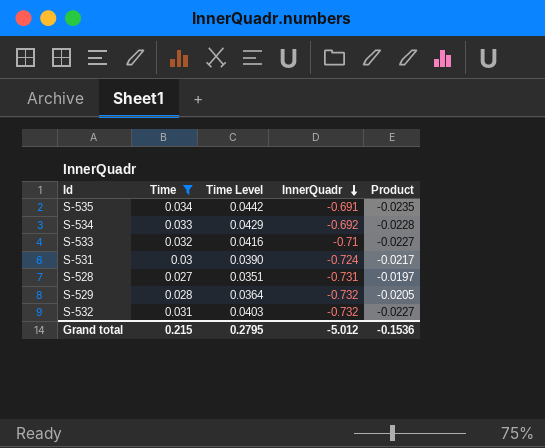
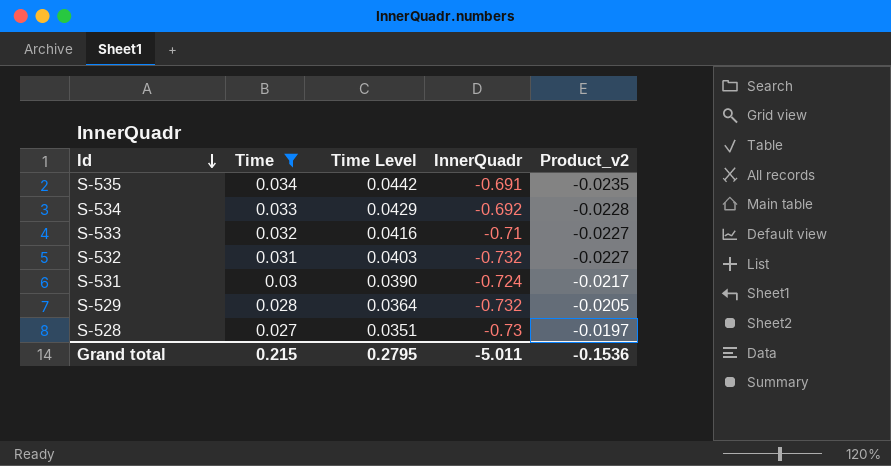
row order: InnerQuadr descending -> Id descending
column name: Product -> Product_v2
S-528 | InnerQuadr: -0.731 -> -0.73
Grand total | InnerQuadr: -5.012 -> -5.011

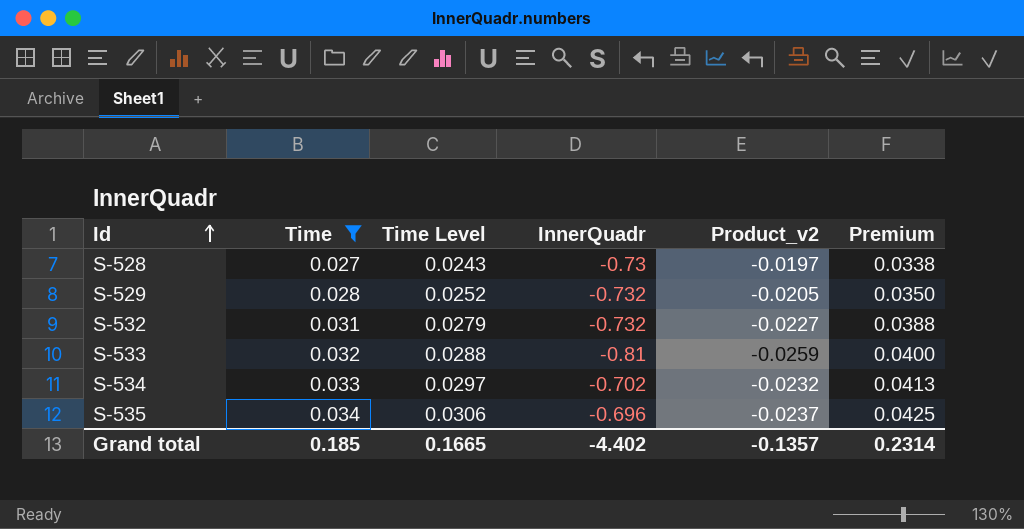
row order: Id descending -> Id ascending
column Time Level | formula: [Time] * 1.3 -> [Time] * 0.9
column Premium | formula: none -> [Time] * 1.25
row S-531: 0.03 | 0.0390 | -0.724 | -0.0217 -> none
S-533 | InnerQuadr: -0.71 -> -0.81
S-533 | Product_v2: -0.0227 -> -0.0259
S-534 | InnerQuadr: -0.692 -> -0.702
S-534 | Product_v2: -0.0228 -> -0.0232
S-535 | InnerQuadr: -0.691 -> -0.696
S-535 | Product_v2: -0.0235 -> -0.0237
Grand total | Time: 0.215 -> 0.185
Grand total | Time Level: 0.2795 -> 0.1665
Grand total | InnerQuadr: -5.011 -> -4.402
Grand total | Product_v2: -0.1536 -> -0.1357

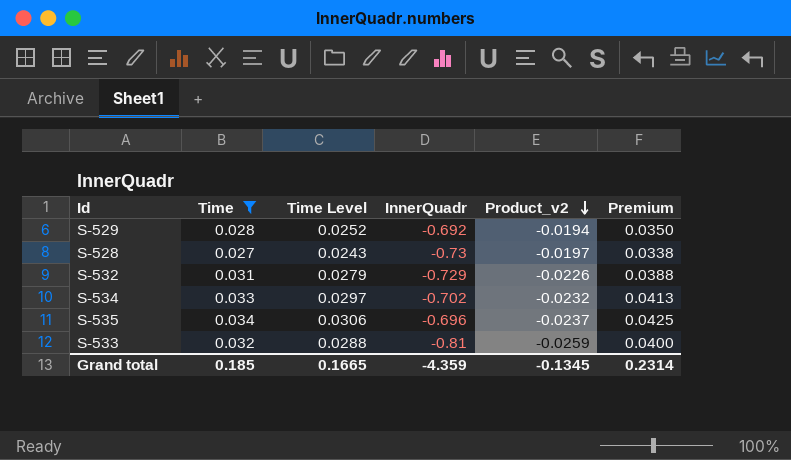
row order: Id ascending -> Product_v2 descending
S-529 | InnerQuadr: -0.732 -> -0.692
S-529 | Product_v2: -0.0205 -> -0.0194
S-532 | InnerQuadr: -0.732 -> -0.729
S-532 | Product_v2: -0.0227 -> -0.0226
Grand total | InnerQuadr: -4.402 -> -4.359
Grand total | Product_v2: -0.1357 -> -0.1345

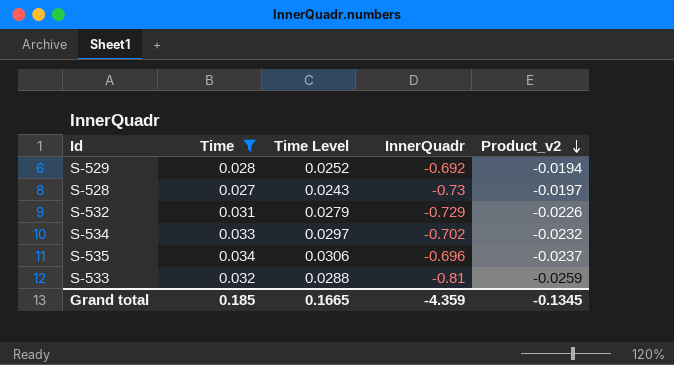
column Premium | formula: [Time] * 1.25 -> none

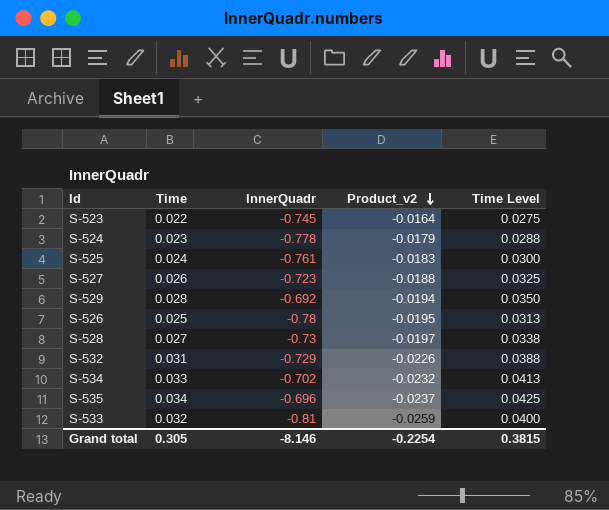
filter: Time >= 0.027 -> none
column Time Level | formula: [Time] * 0.9 -> [Time] * 1.25
column Time Level | position: 3 -> 5
Grand total | Time: 0.185 -> 0.305
Grand total | InnerQuadr: -4.359 -> -8.146
Grand total | Product_v2: -0.1345 -> -0.2254
Grand total | Time Level: 0.1665 -> 0.3815

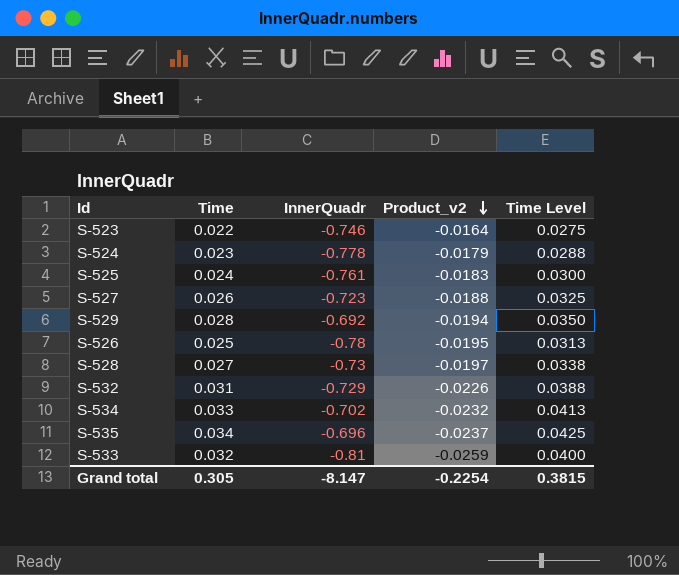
S-523 | InnerQuadr: -0.745 -> -0.746
Grand total | InnerQuadr: -8.146 -> -8.147

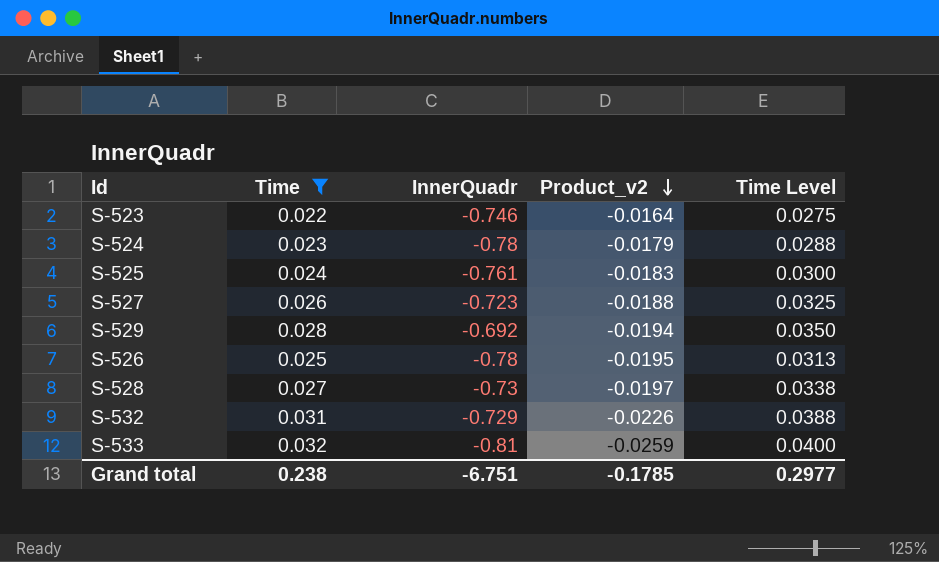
filter: none -> Time <= 0.032
S-524 | InnerQuadr: -0.778 -> -0.78
Grand total | Time: 0.305 -> 0.238
Grand total | InnerQuadr: -8.147 -> -6.751
Grand total | Product_v2: -0.2254 -> -0.1785
Grand total | Time Level: 0.3815 -> 0.2977

